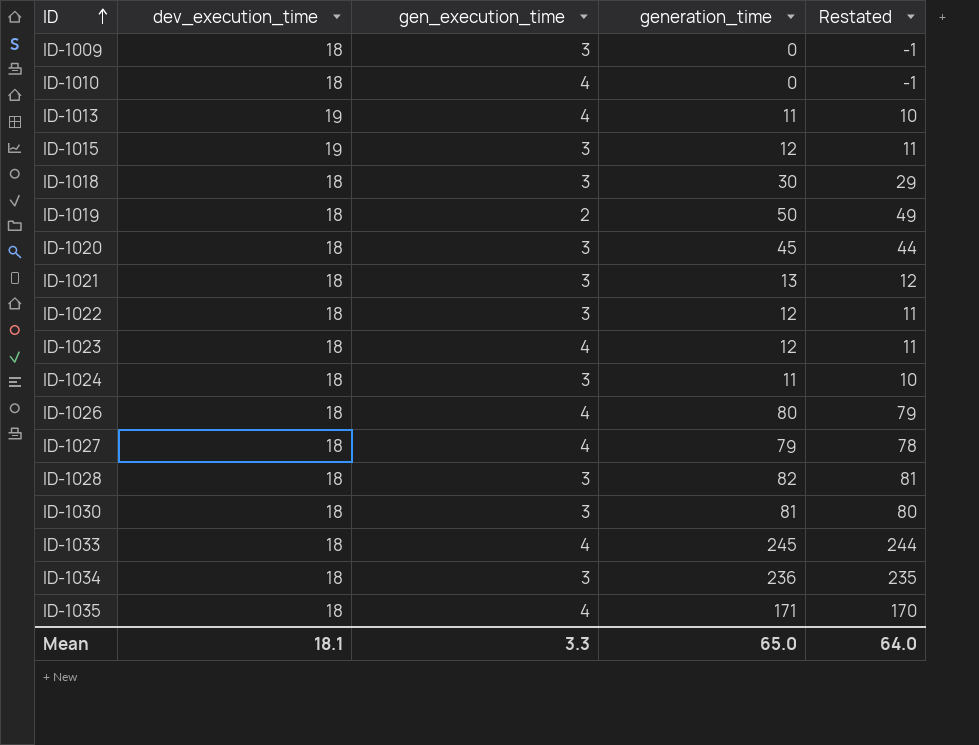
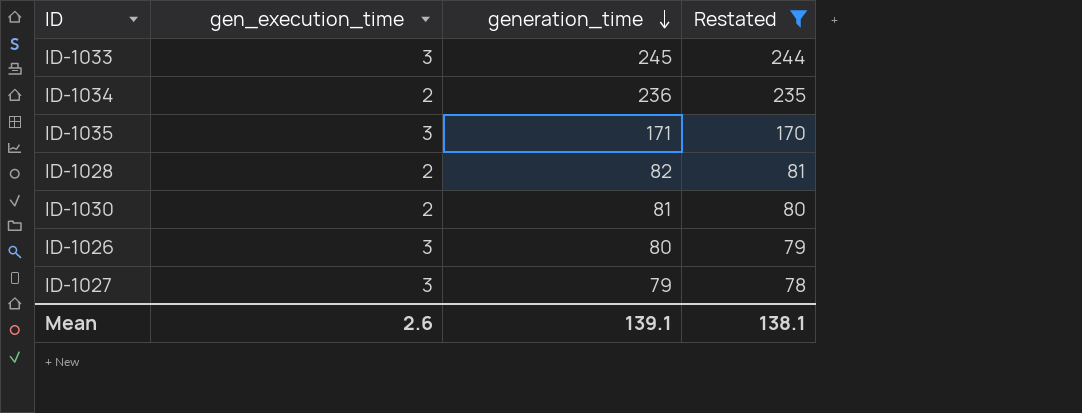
filter: none -> Restated >= 78
row order: ID ascending -> generation_time descending
column dev_execution_time | position: 2 -> none
ID-1033 | gen_execution_time: 4 -> 3
ID-1034 | gen_execution_time: 3 -> 2
ID-1035 | gen_execution_time: 4 -> 3
ID-1028 | gen_execution_time: 3 -> 2
ID-1030 | gen_execution_time: 3 -> 2
ID-1026 | gen_execution_time: 4 -> 3
ID-1027 | gen_execution_time: 4 -> 3
Mean | gen_execution_time: 3.3 -> 2.6
Mean | generation_time: 65.0 -> 139.1
Mean | Restated: 64.0 -> 138.1

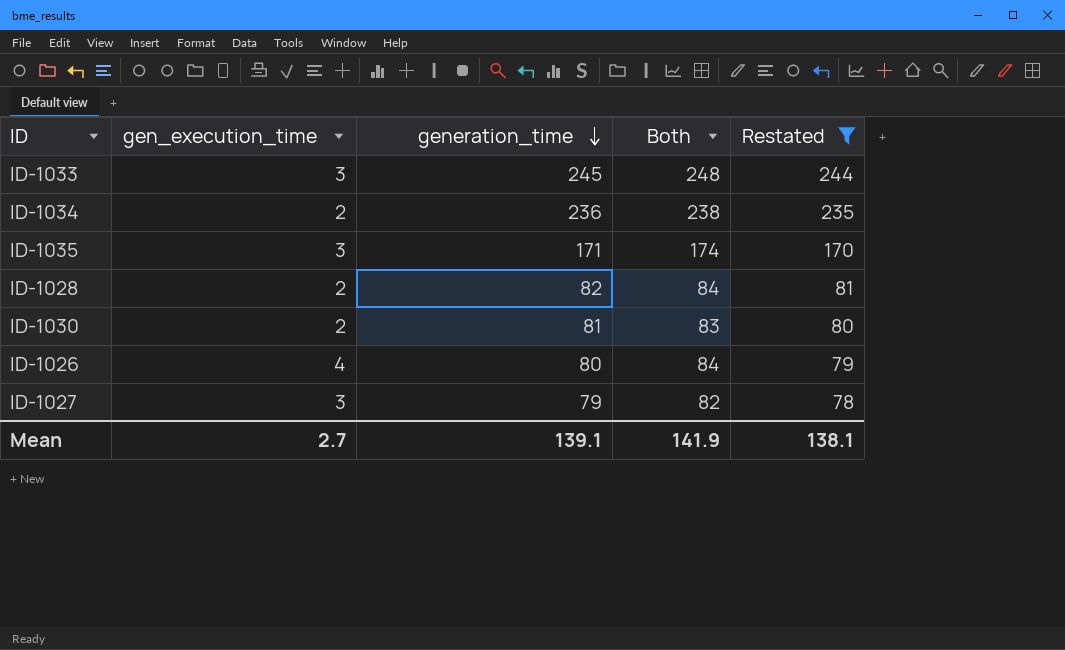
column Both | formula: none -> [gen_execution_time] + [generation_time]
ID-1026 | gen_execution_time: 3 -> 4
Mean | gen_execution_time: 2.6 -> 2.7

